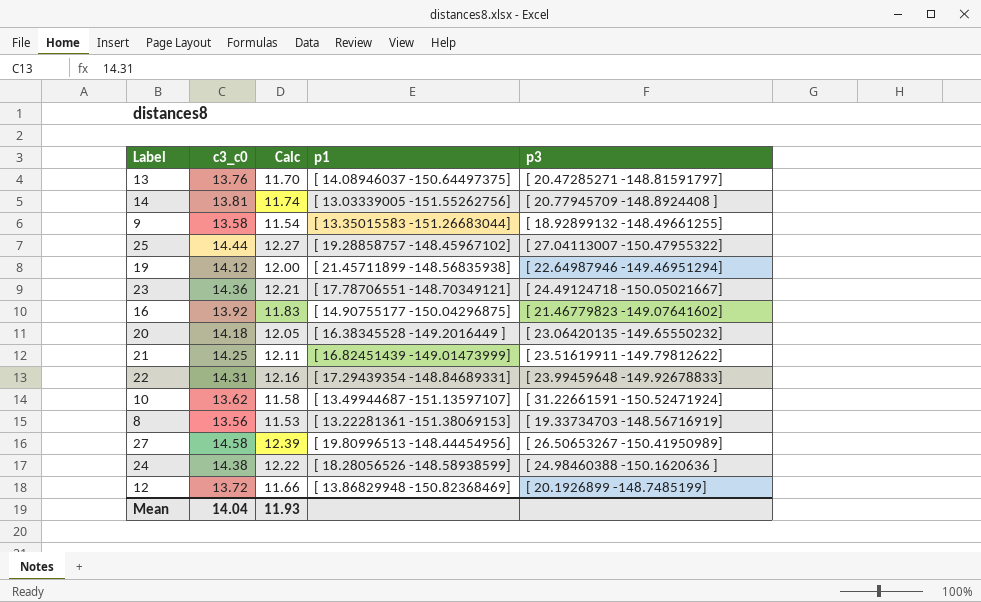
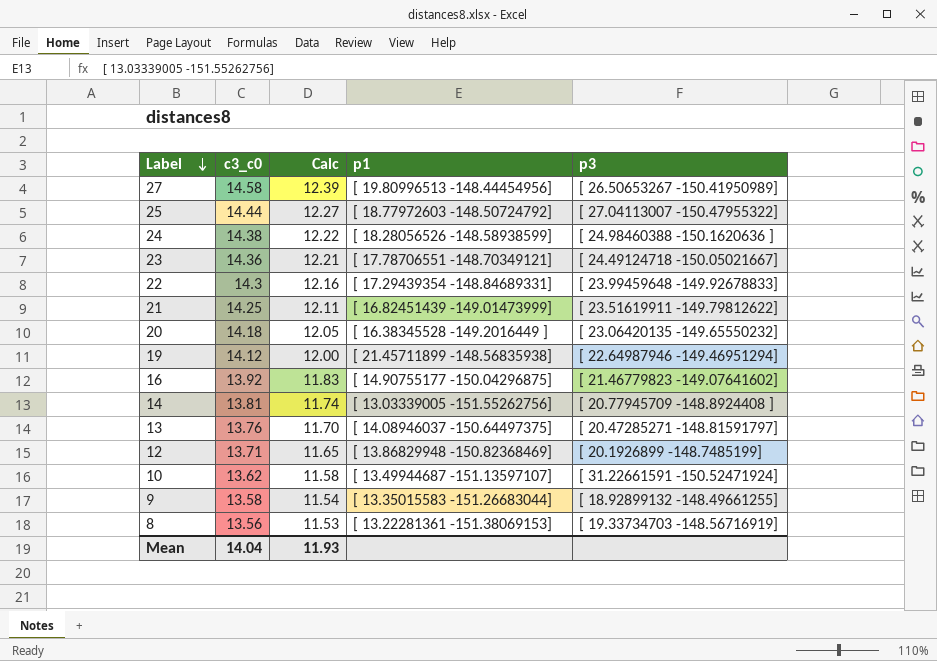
row order: none -> Label descending
25 | p1: [ 19.28858757 -148.45967102] -> [ 18.77972603 -148.50724792]
22 | c3_c0: 14.31 -> 14.3
12 | c3_c0: 13.72 -> 13.71
12 | Calc: 11.66 -> 11.65

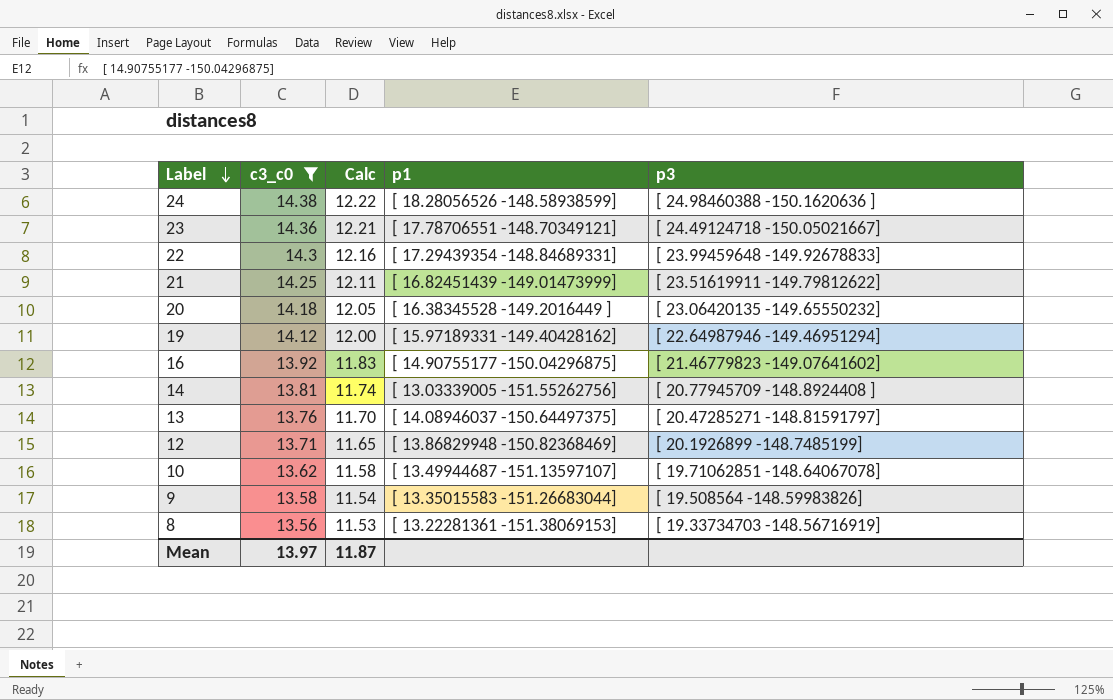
filter: none -> c3_c0 <= 14.38
19 | p1: [ 21.45711899 -148.56835938] -> [ 15.97189331 -149.40428162]
10 | p3: [ 31.22661591 -150.52471924] -> [ 19.71062851 -148.64067078]
9 | p3: [ 18.92899132 -148.49661255] -> [ 19.508564 -148.59983826]
Mean | c3_c0: 14.04 -> 13.97
Mean | Calc: 11.93 -> 11.87

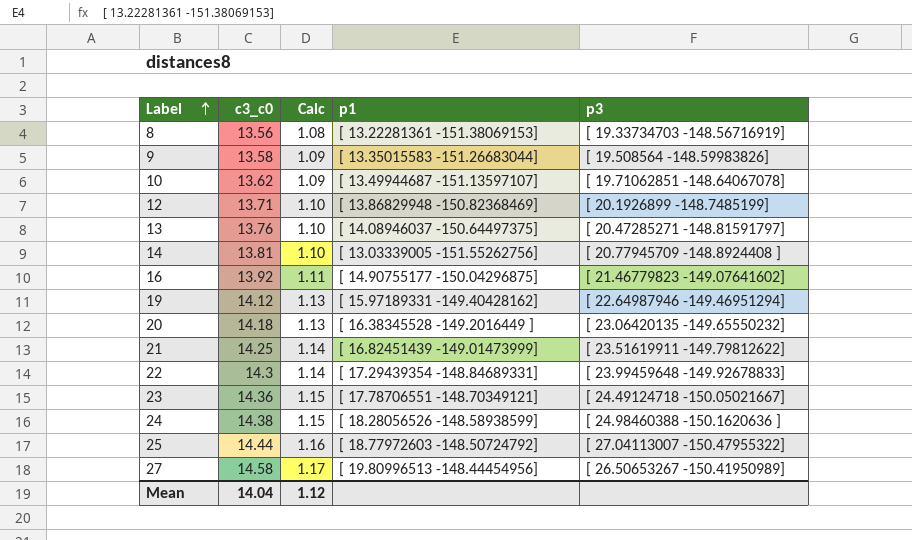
filter: c3_c0 <= 14.38 -> none
row order: Label descending -> Label ascending
column Calc | formula: [c3_c0] * 0.85 -> [c3_c0] * 0.08
Mean | c3_c0: 13.97 -> 14.04
Mean | Calc: 11.87 -> 1.12

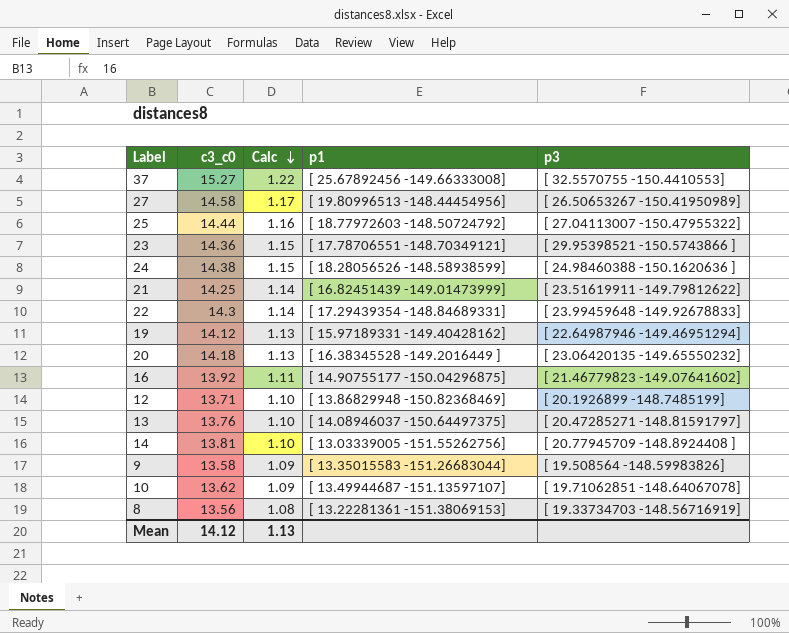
row order: Label ascending -> Calc descending
row 37: none -> 15.27 | 1.22 | [ 25.67892456 -149.66333008] | [ 32.5570755 -150.4410553]
23 | p3: [ 24.49124718 -150.05021667] -> [ 29.95398521 -150.5743866 ]
Mean | c3_c0: 14.04 -> 14.12
Mean | Calc: 1.12 -> 1.13

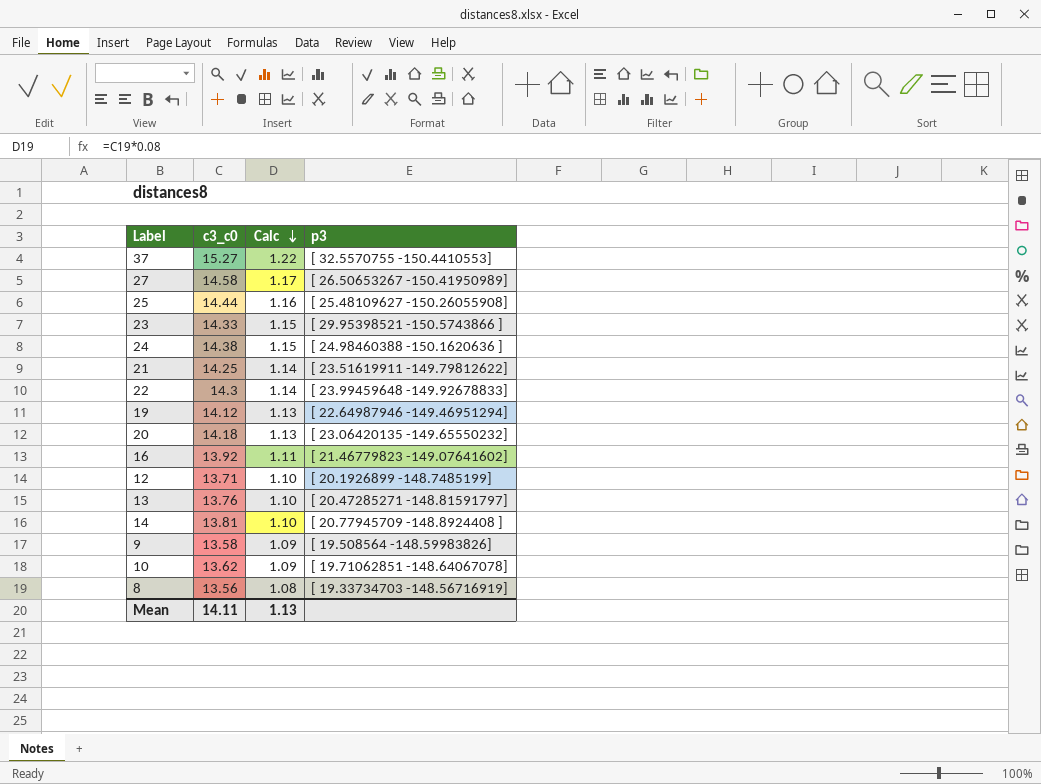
column p1 | position: 4 -> none
25 | p3: [ 27.04113007 -150.47955322] -> [ 25.48109627 -150.26055908]
23 | c3_c0: 14.36 -> 14.33
Mean | c3_c0: 14.12 -> 14.11

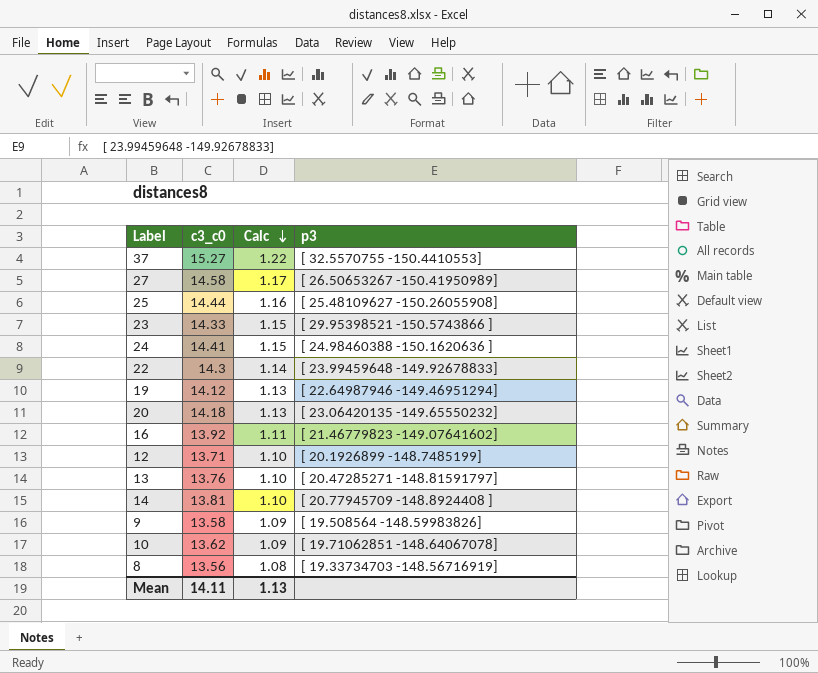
row 21: 14.25 | 1.14 | [ 23.51619911 -149.79812622] -> none
24 | c3_c0: 14.38 -> 14.41

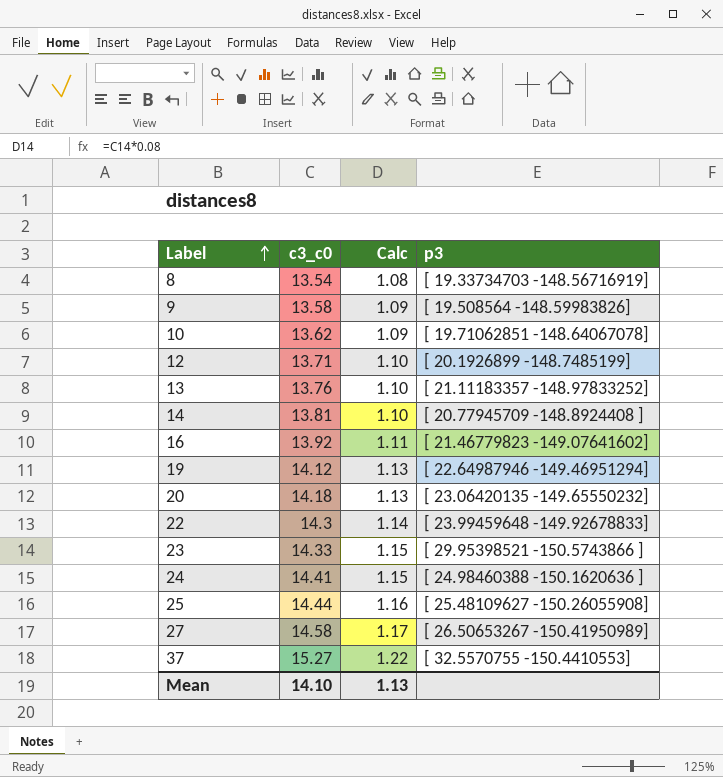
row order: Calc descending -> Label ascending
8 | c3_c0: 13.56 -> 13.54
13 | p3: [ 20.47285271 -148.81591797] -> [ 21.11183357 -148.97833252]
Mean | c3_c0: 14.11 -> 14.10

